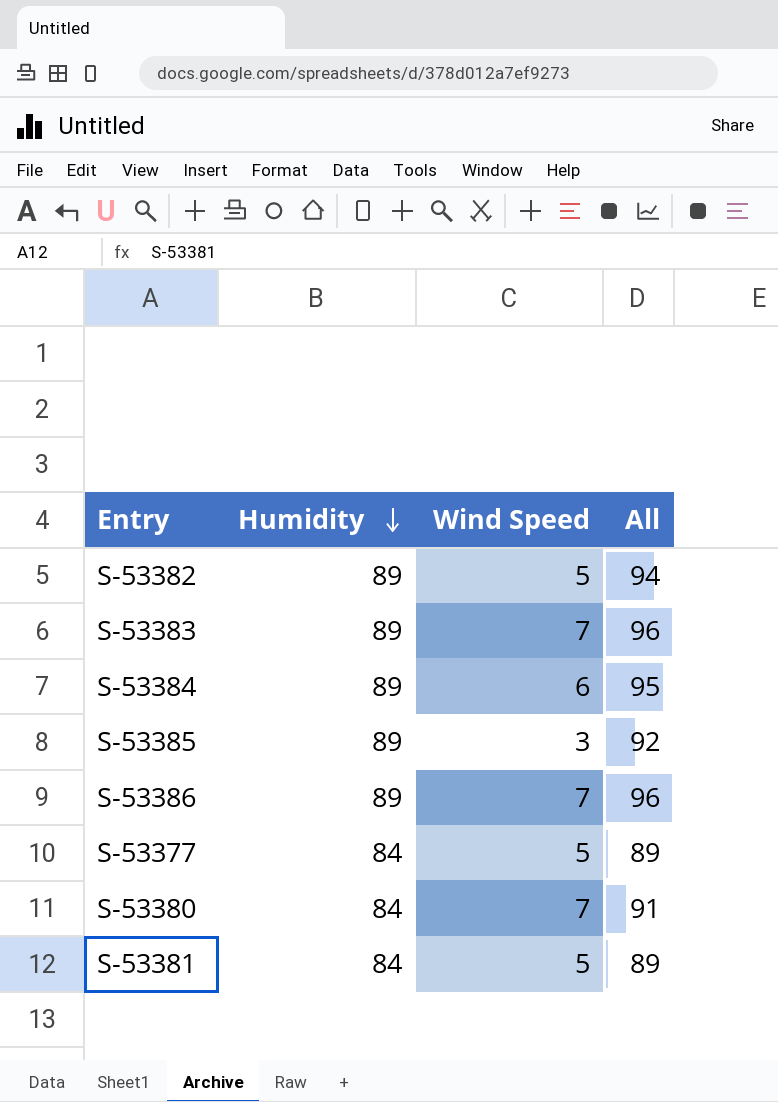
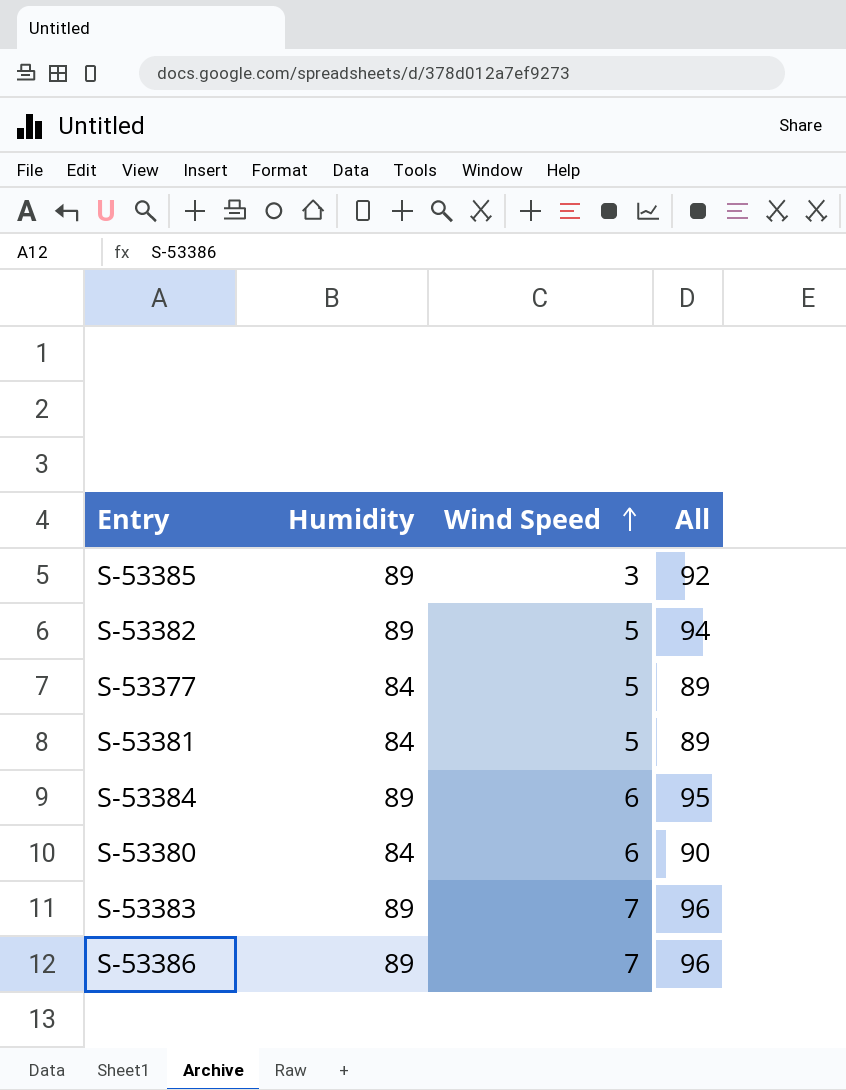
row order: Humidity descending -> Wind Speed ascending
S-53380 | Wind Speed: 7 -> 6
S-53380 | All: 91 -> 90

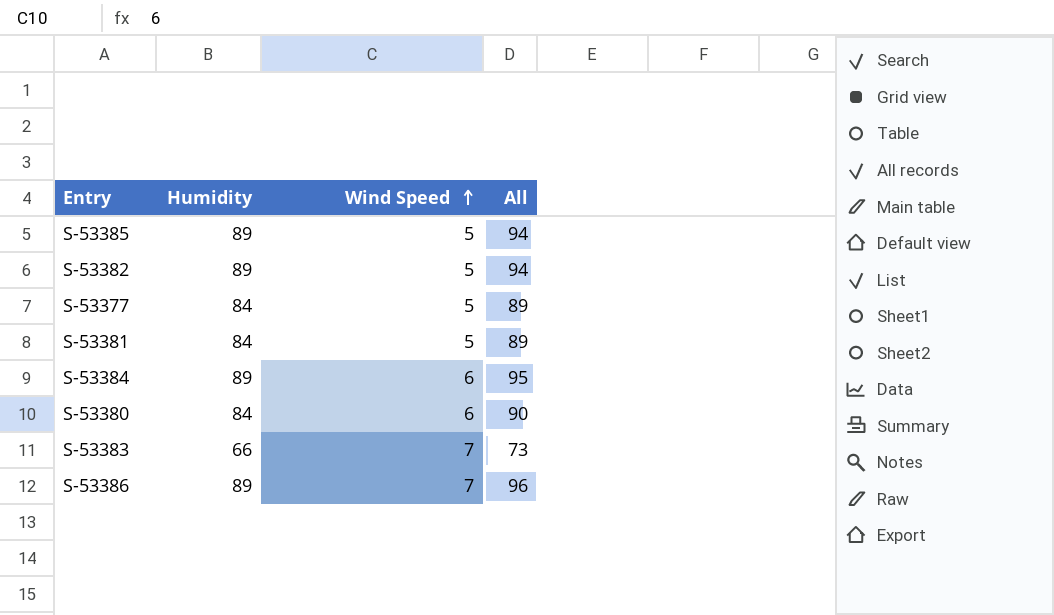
S-53385 | Wind Speed: 3 -> 5
S-53385 | All: 92 -> 94
S-53383 | Humidity: 89 -> 66
S-53383 | All: 96 -> 73

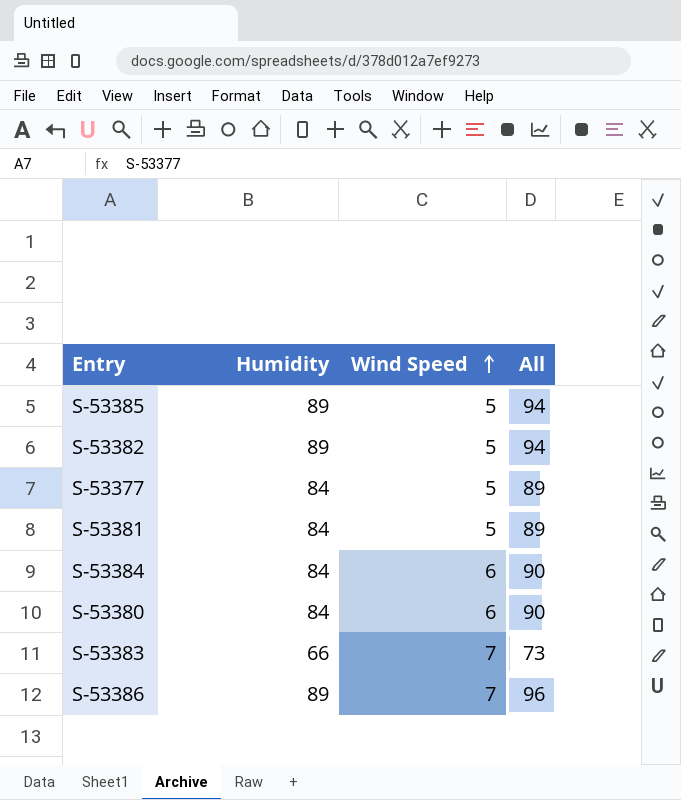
S-53384 | Humidity: 89 -> 84
S-53384 | All: 95 -> 90

